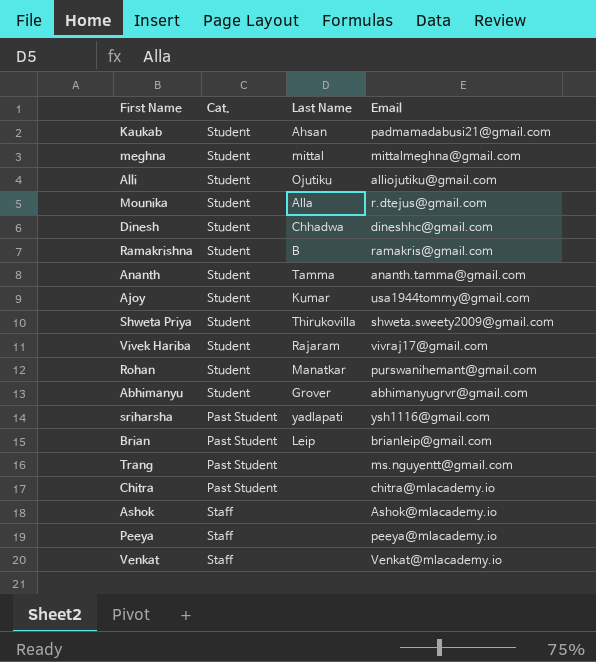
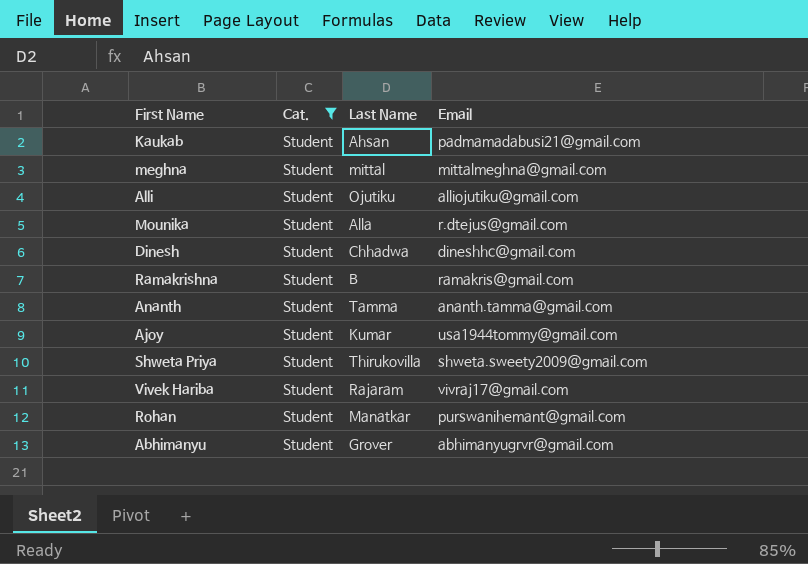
filter: none -> Cat. = Student

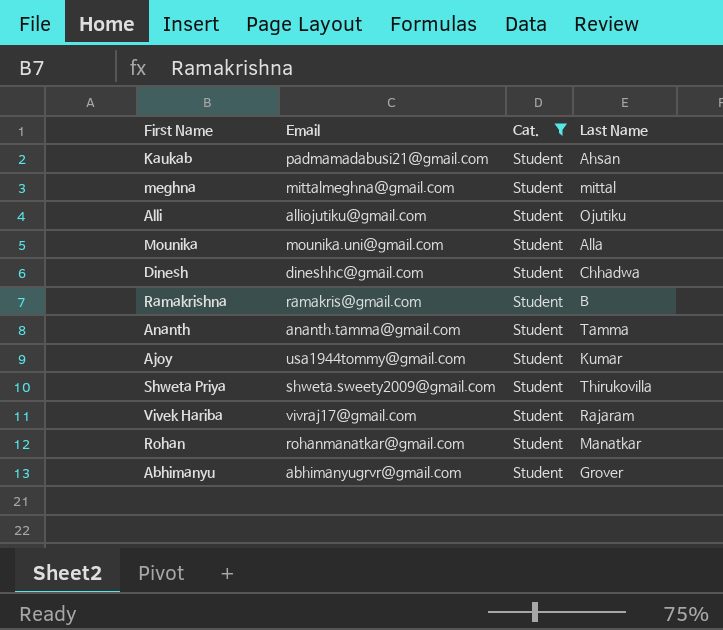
column Email | position: 4 -> 2
Mounika | Email: r.dtejus@gmail.com -> mounika.uni@gmail.com
Rohan | Email: purswanihemant@gmail.com -> rohanmanatkar@gmail.com

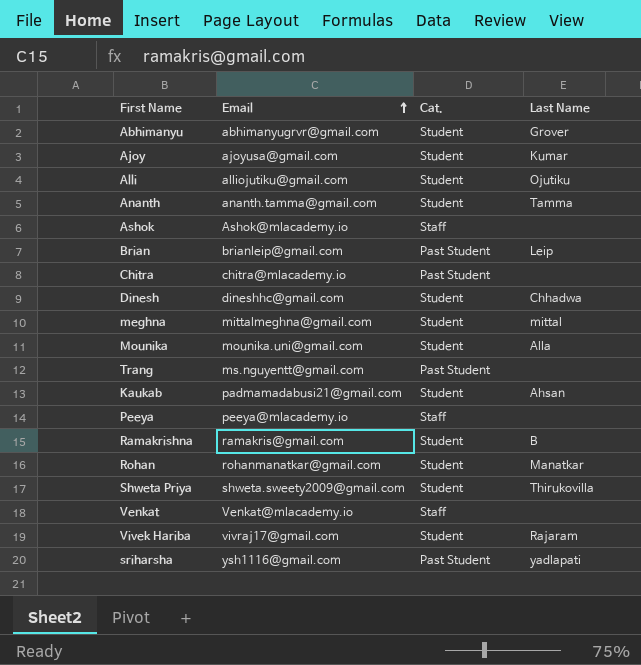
filter: Cat. = Student -> none
row order: none -> Email ascending
Ajoy | Email: usa1944tommy@gmail.com -> ajoyusa@gmail.com

